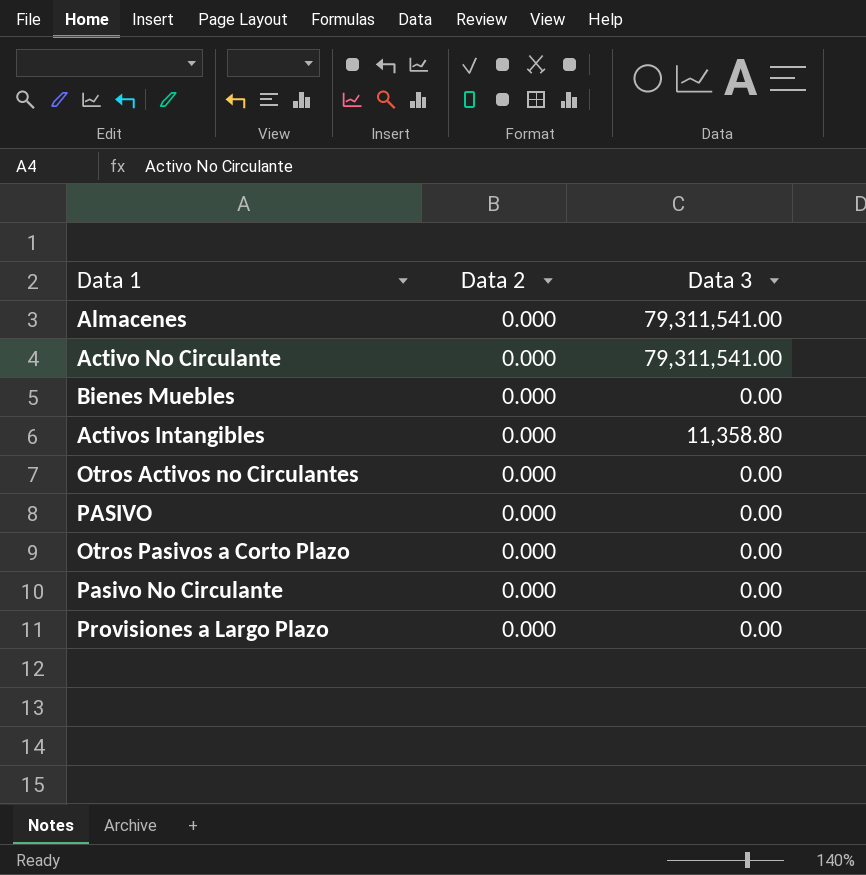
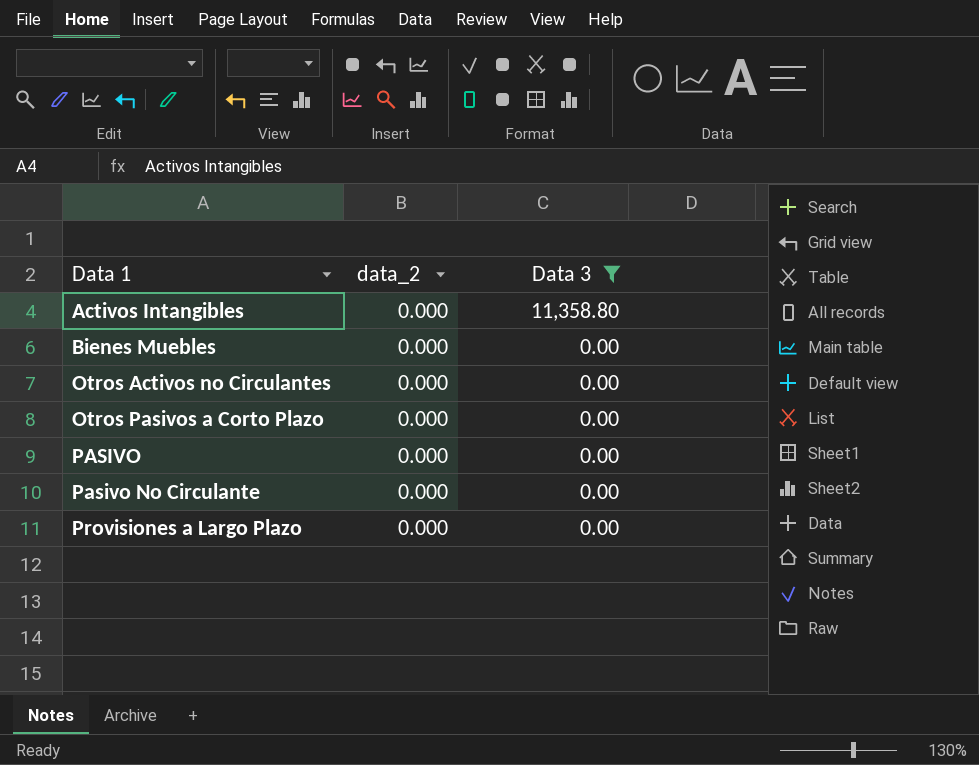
filter: none -> Data 3 != 79,311,541.00
row order: none -> Data 1 ascending
column name: Data 2 -> data_2

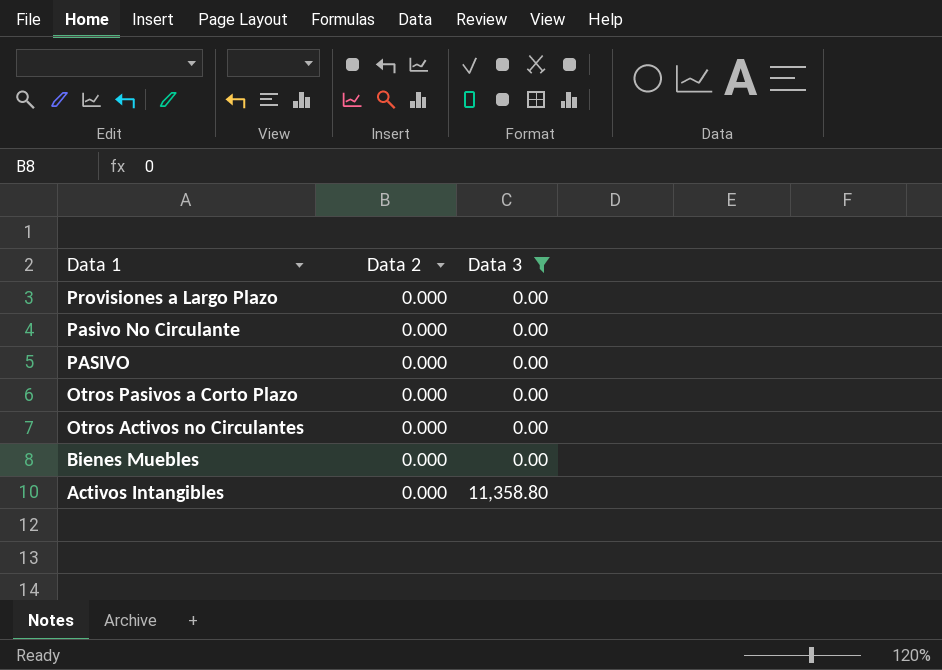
row order: Data 1 ascending -> Data 1 descending
column name: data_2 -> Data 2

